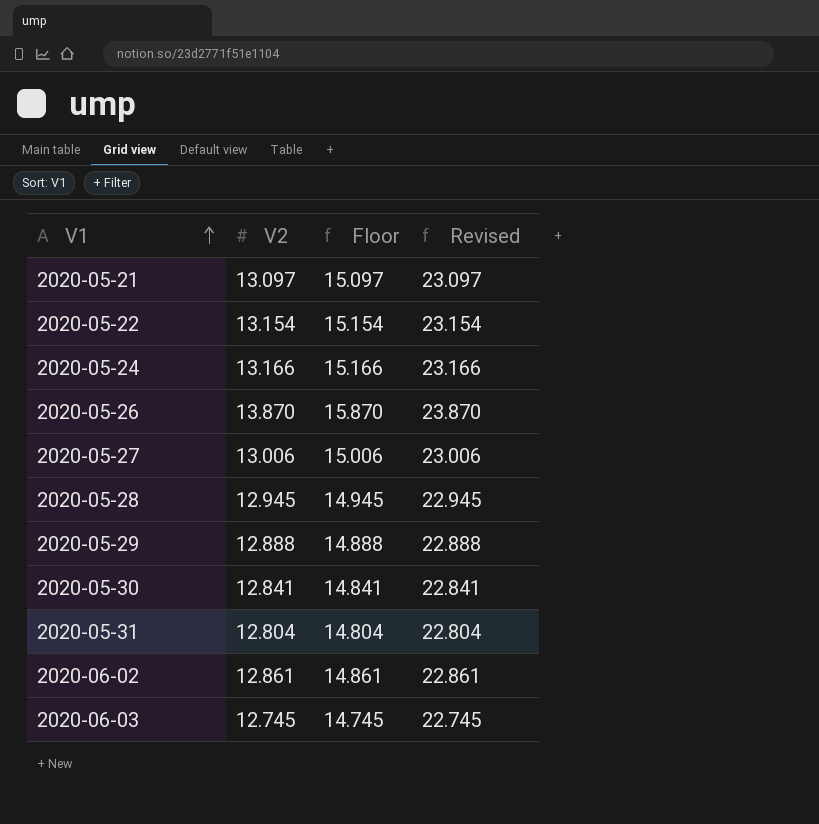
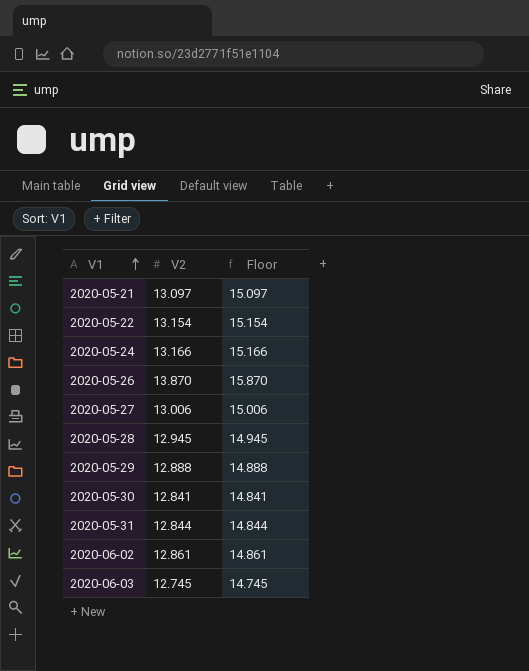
column Revised | formula: [V2] + 10 -> none
2020-05-31 | V2: 12.804 -> 12.844
2020-05-31 | Floor: 14.804 -> 14.844

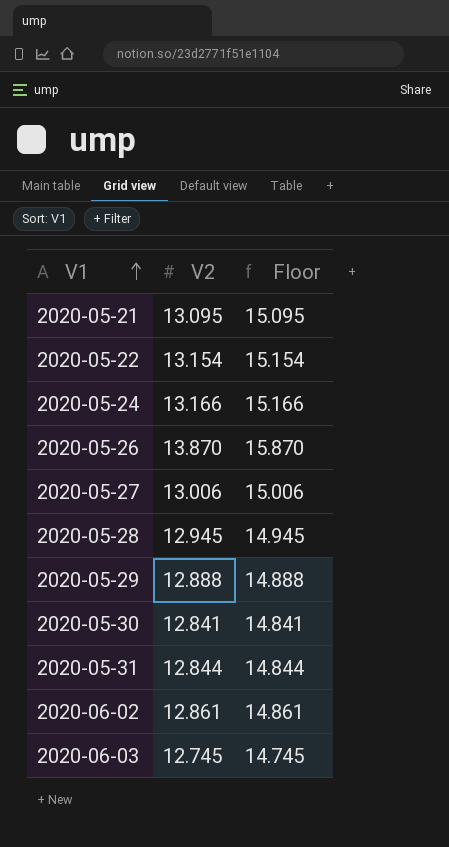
2020-05-21 | V2: 13.097 -> 13.095
2020-05-21 | Floor: 15.097 -> 15.095

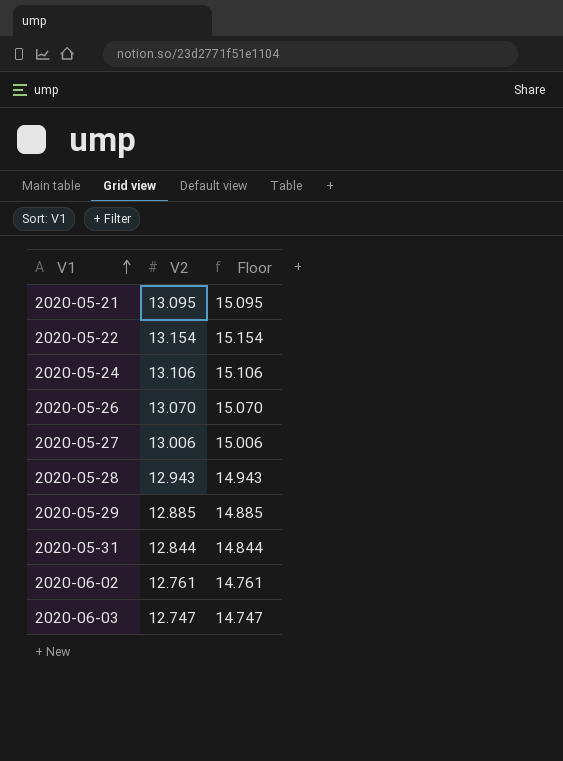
row 2020-05-30: 12.841 | 14.841 -> none
2020-05-24 | V2: 13.166 -> 13.106
2020-05-24 | Floor: 15.166 -> 15.106
2020-05-26 | V2: 13.870 -> 13.070
2020-05-26 | Floor: 15.870 -> 15.070
2020-05-28 | V2: 12.945 -> 12.943
2020-05-28 | Floor: 14.945 -> 14.943
2020-05-29 | V2: 12.888 -> 12.885
2020-05-29 | Floor: 14.888 -> 14.885
2020-06-02 | V2: 12.861 -> 12.761
2020-06-02 | Floor: 14.861 -> 14.761
2020-06-03 | V2: 12.745 -> 12.747
2020-06-03 | Floor: 14.745 -> 14.747

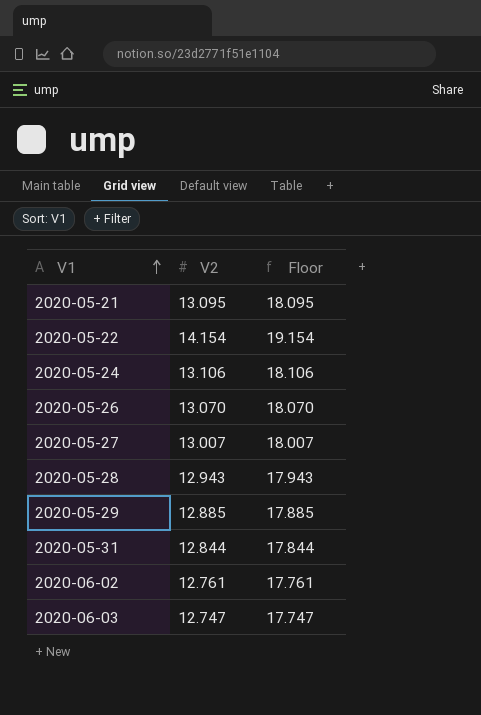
column Floor | formula: [V2] + 2 -> [V2] + 5
2020-05-22 | V2: 13.154 -> 14.154
2020-05-27 | V2: 13.006 -> 13.007

